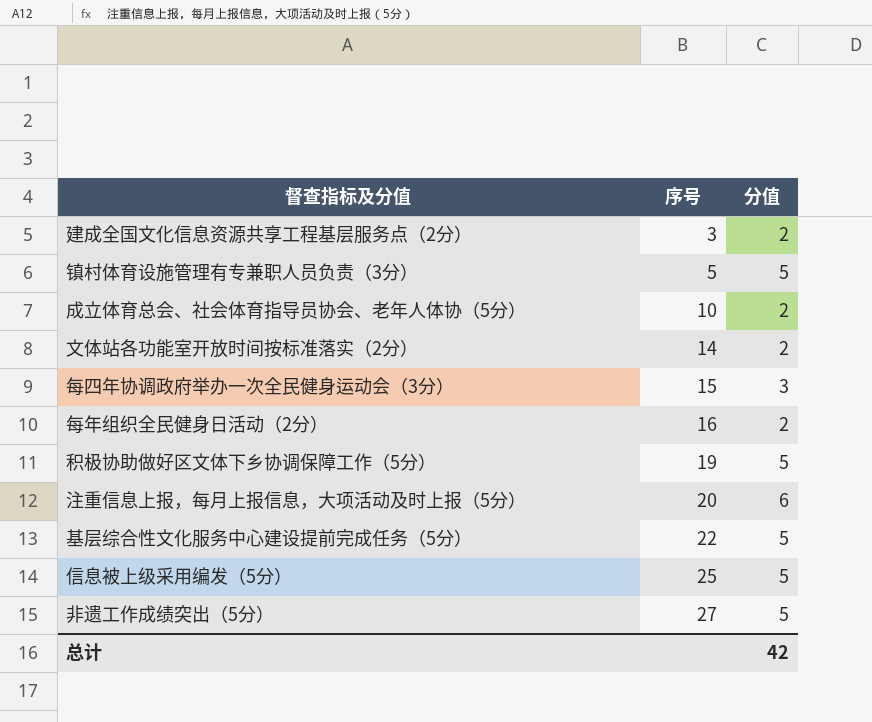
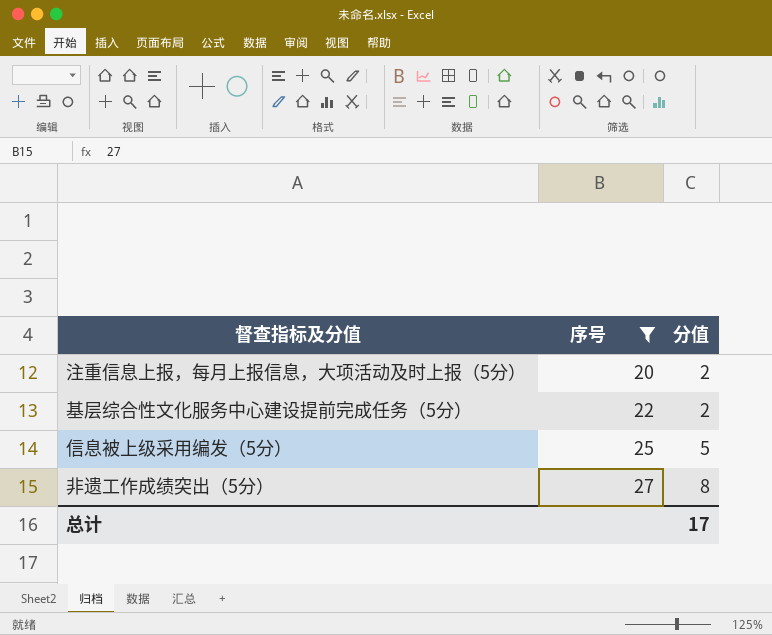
filter: none -> 序号 >= 20
注重信息上报，每月上报信息，大项活动及时上报（5分） | 分值: 6 -> 2
基层综合性文化服务中心建设提前完成任务（5分） | 分值: 5 -> 2
非遗工作成绩突出（5分） | 分值: 5 -> 8
总计 | 分值: 42 -> 17

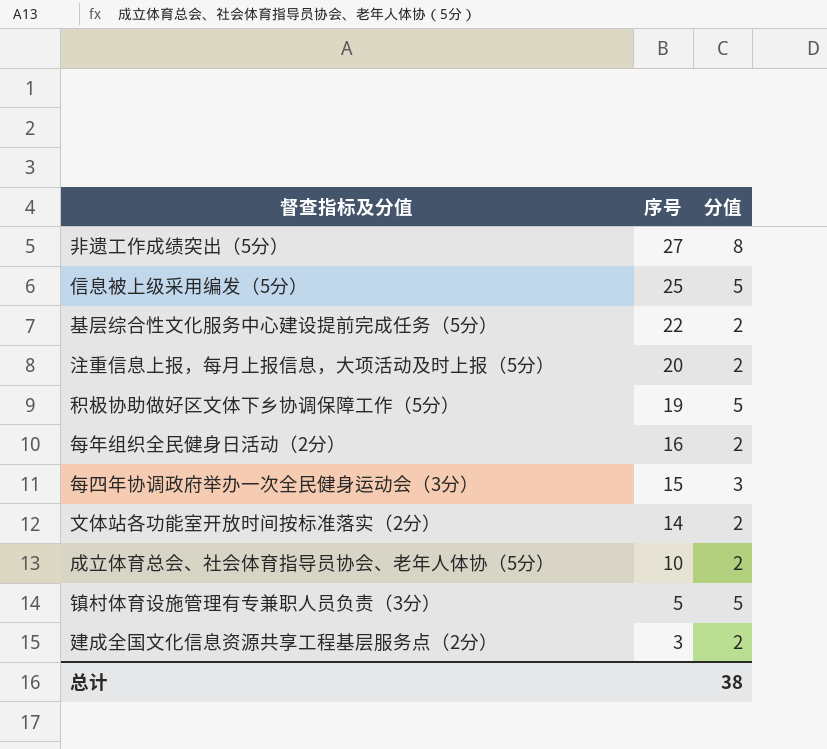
filter: 序号 >= 20 -> none
row order: 序号 ascending -> 序号 descending
总计 | 分值: 17 -> 38

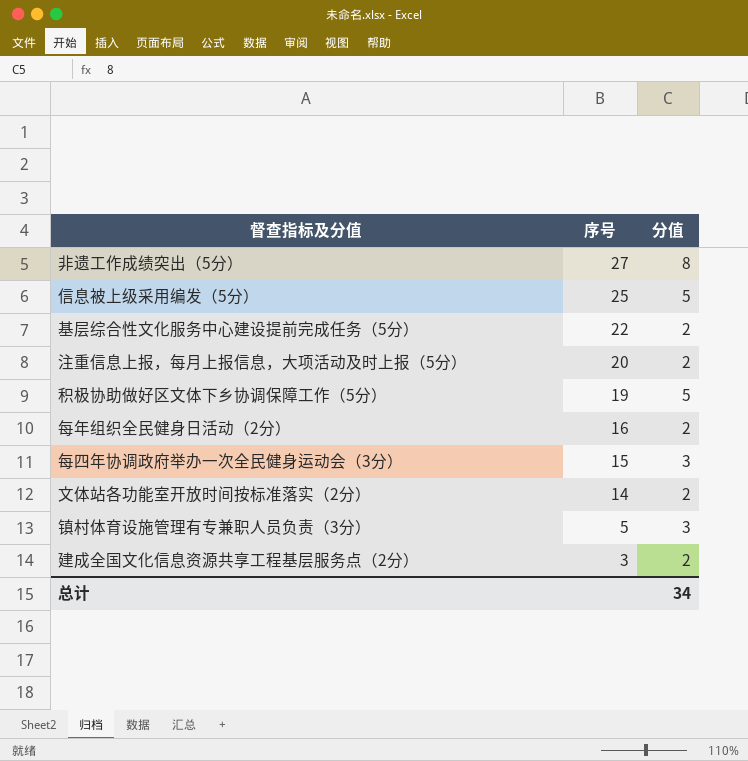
row 成立体育总会、社会体育指导员协会、老年人体协（5分）: 10 | 2 -> none
镇村体育设施管理有专兼职人员负责（3分） | 分值: 5 -> 3
总计 | 分值: 38 -> 34

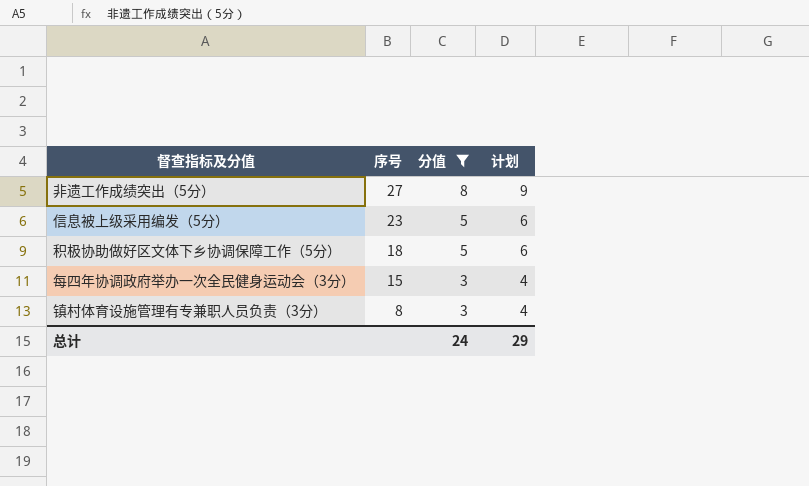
filter: none -> 分值 != 2
column 计划 | formula: none -> [分值] + 1
信息被上级采用编发（5分） | 序号: 25 -> 23
积极协助做好区文体下乡协调保障工作（5分） | 序号: 19 -> 18
镇村体育设施管理有专兼职人员负责（3分） | 序号: 5 -> 8
总计 | 分值: 34 -> 24

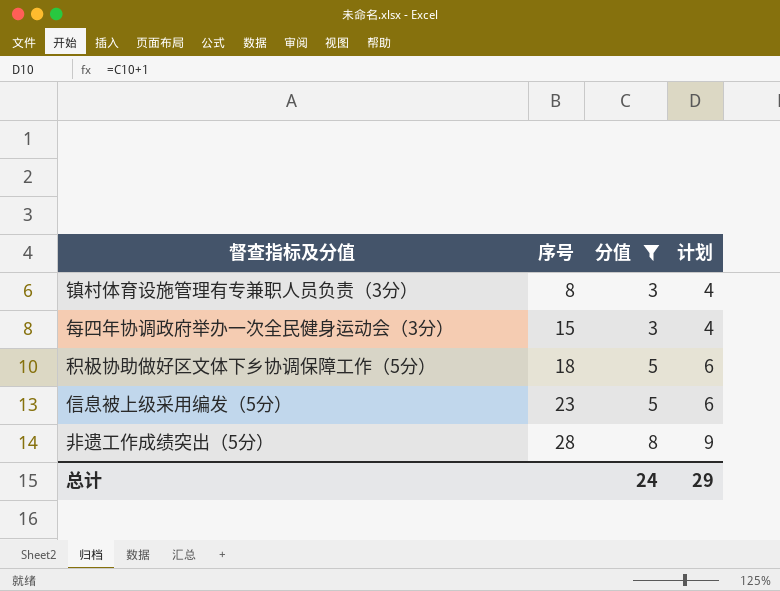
row order: 序号 descending -> 序号 ascending
非遗工作成绩突出（5分） | 序号: 27 -> 28

